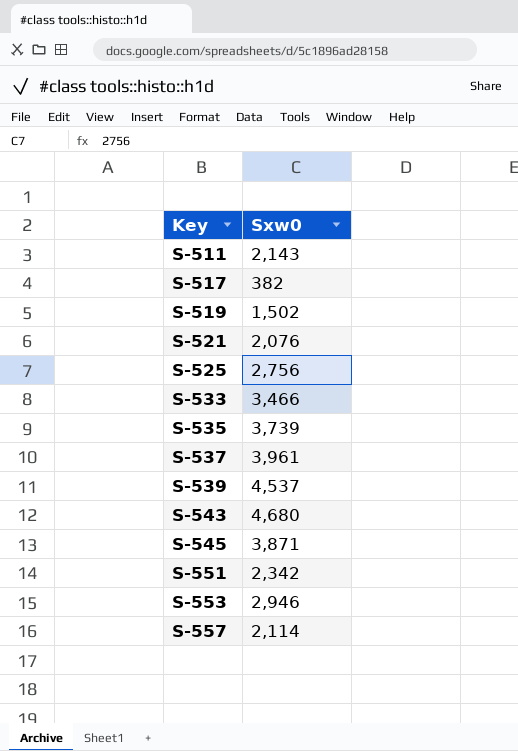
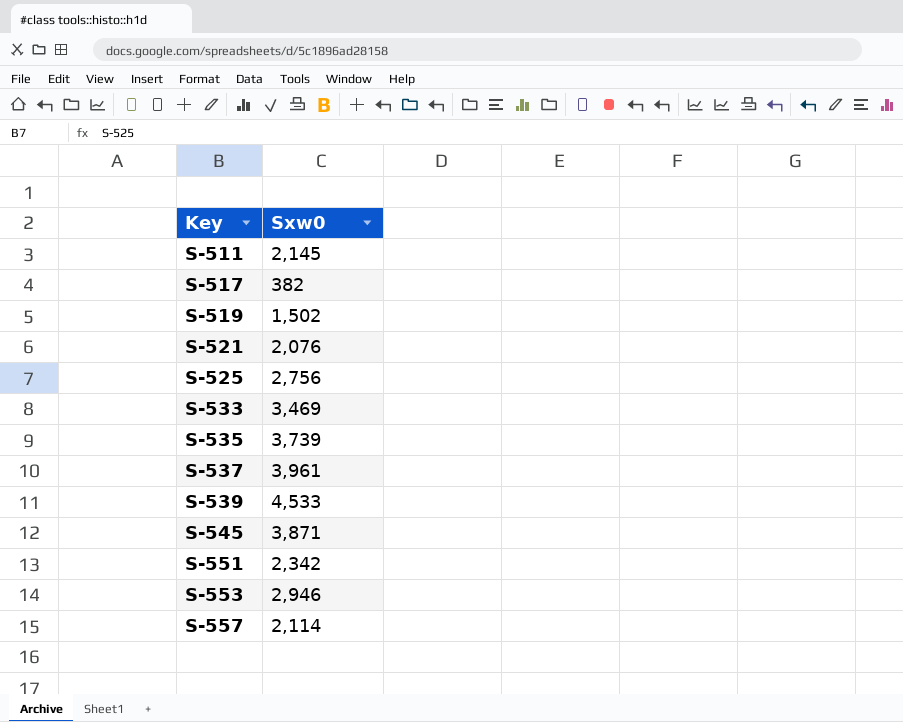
row S-543: 4,680 -> none
S-511 | Sxw0: 2,143 -> 2,145
S-533 | Sxw0: 3,466 -> 3,469
S-539 | Sxw0: 4,537 -> 4,533

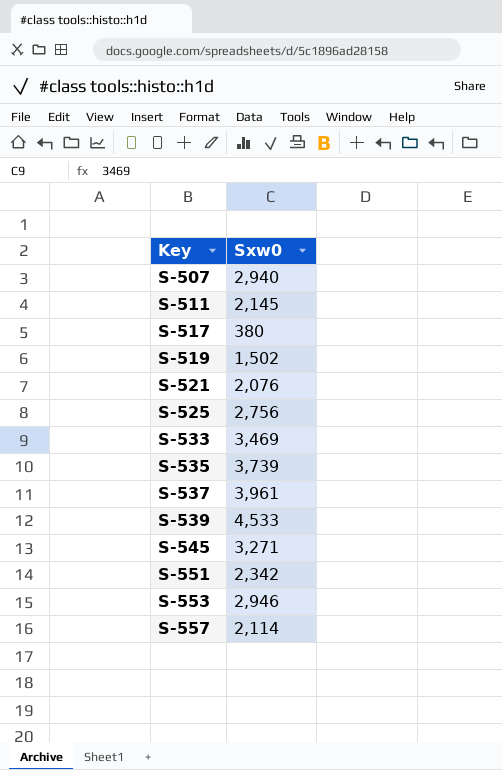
row S-507: none -> 2,940
S-517 | Sxw0: 382 -> 380
S-545 | Sxw0: 3,871 -> 3,271

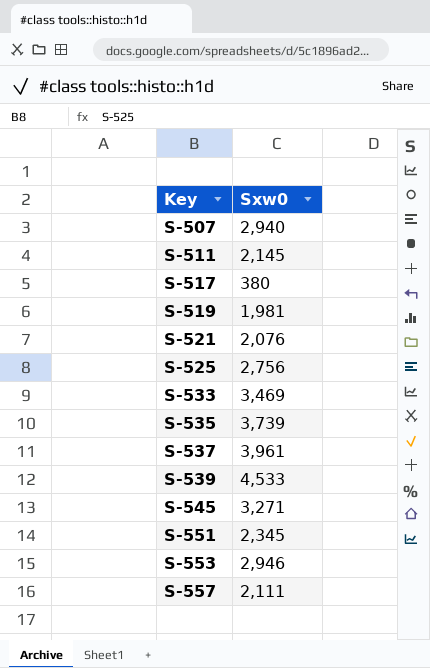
S-519 | Sxw0: 1,502 -> 1,981
S-551 | Sxw0: 2,342 -> 2,345
S-557 | Sxw0: 2,114 -> 2,111

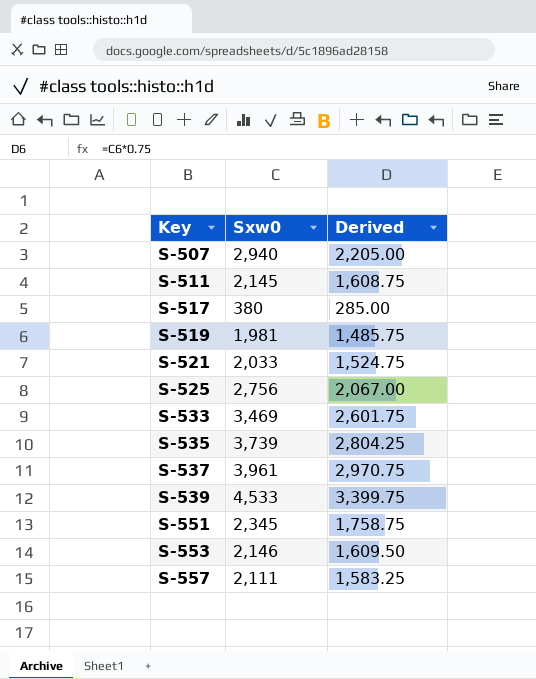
column Derived | formula: none -> [Sxw0] * 0.75
row S-545: 3,271 -> none
S-521 | Sxw0: 2,076 -> 2,033
S-553 | Sxw0: 2,946 -> 2,146

